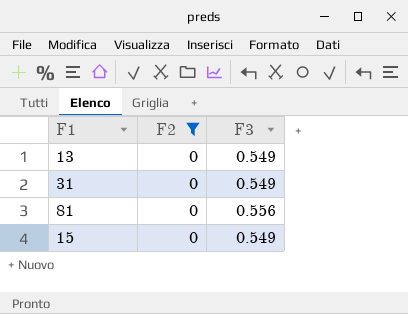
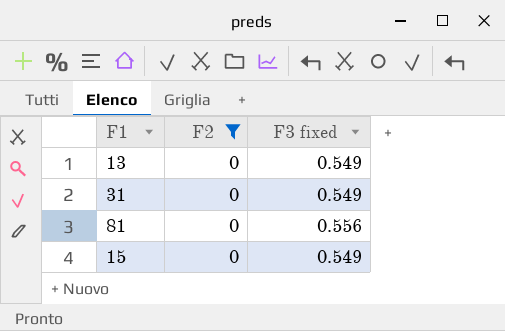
column name: F3 -> F3 fixed

